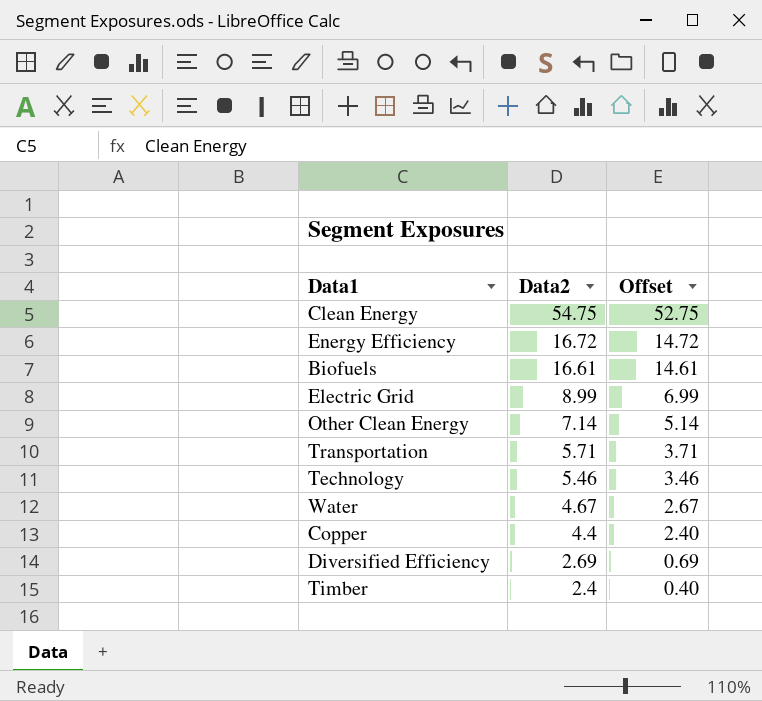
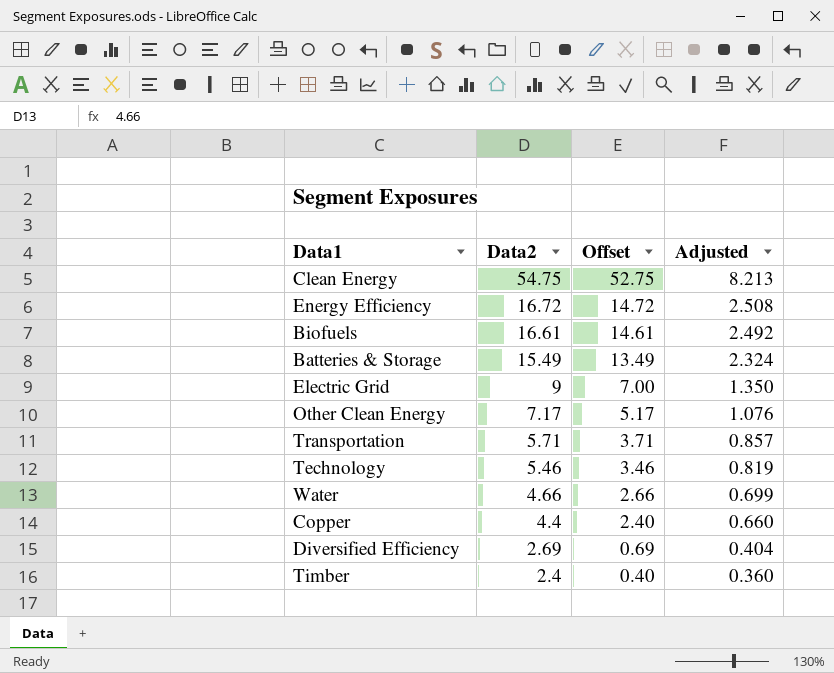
column Adjusted | formula: none -> [Data2] * 0.15
row Batteries & Storage: none -> 15.49 | 13.49 | 2.324
Electric Grid | Data2: 8.99 -> 9
Electric Grid | Offset: 6.99 -> 7.00
Other Clean Energy | Data2: 7.14 -> 7.17
Other Clean Energy | Offset: 5.14 -> 5.17
Water | Data2: 4.67 -> 4.66
Water | Offset: 2.67 -> 2.66

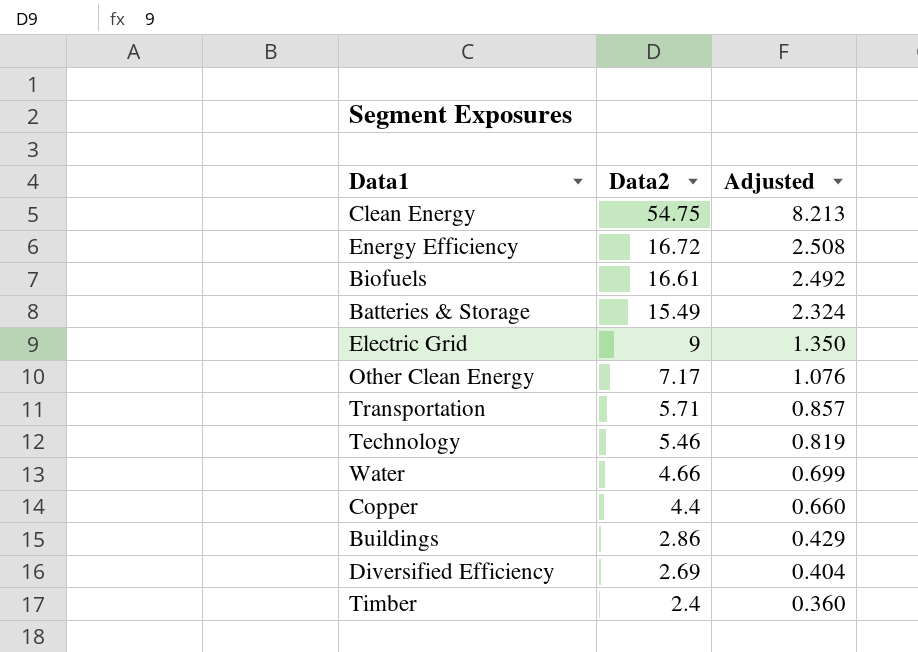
column Offset | formula: [Data2] - 2 -> none
row Buildings: none -> 2.86 | 0.429

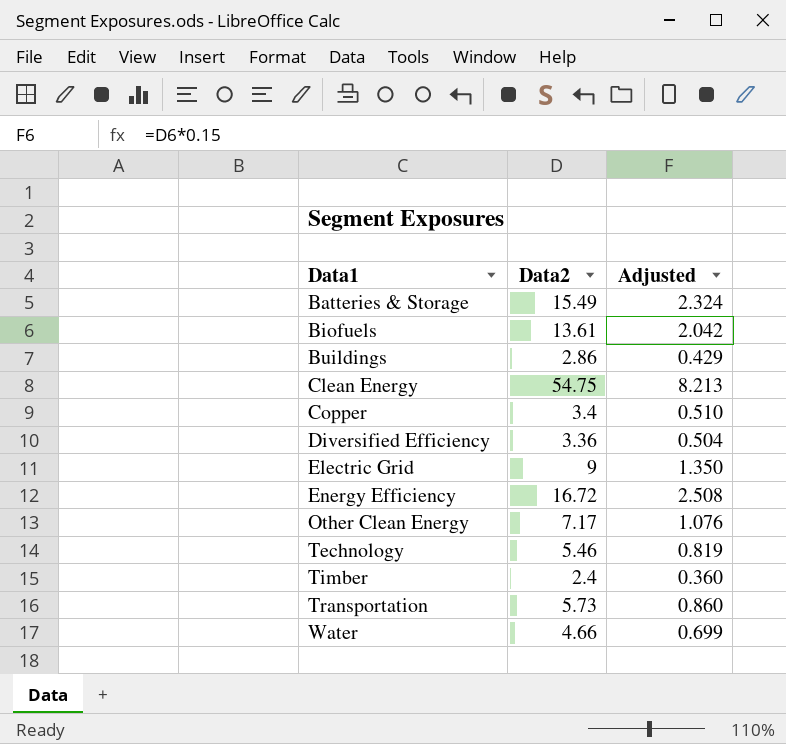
row order: Data2 descending -> Data1 ascending
Biofuels | Data2: 16.61 -> 13.61
Biofuels | Adjusted: 2.492 -> 2.042
Copper | Data2: 4.4 -> 3.4
Copper | Adjusted: 0.660 -> 0.510
Diversified Efficiency | Data2: 2.69 -> 3.36
Diversified Efficiency | Adjusted: 0.404 -> 0.504
Transportation | Data2: 5.71 -> 5.73
Transportation | Adjusted: 0.857 -> 0.860

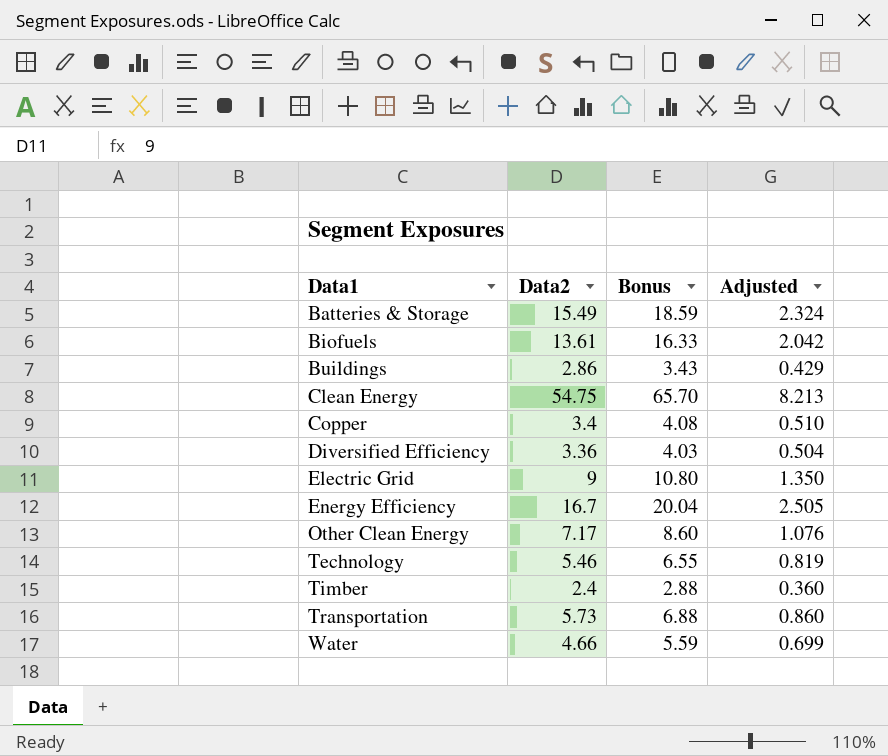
column Bonus | formula: none -> [Data2] * 1.2
Energy Efficiency | Data2: 16.72 -> 16.7
Energy Efficiency | Adjusted: 2.508 -> 2.505

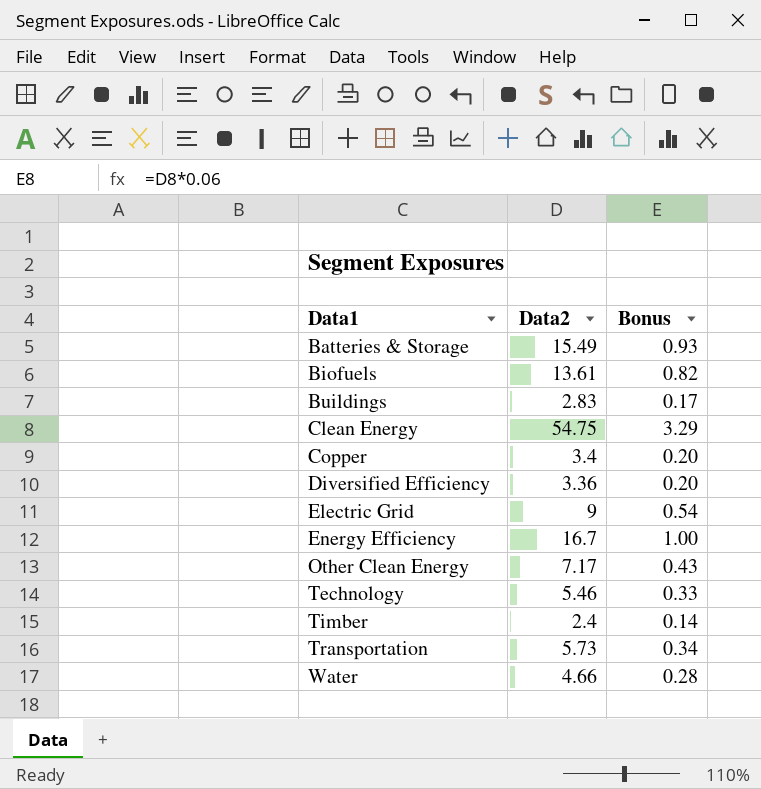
column Adjusted | formula: [Data2] * 0.15 -> none
column Bonus | formula: [Data2] * 1.2 -> [Data2] * 0.06
Buildings | Data2: 2.86 -> 2.83

